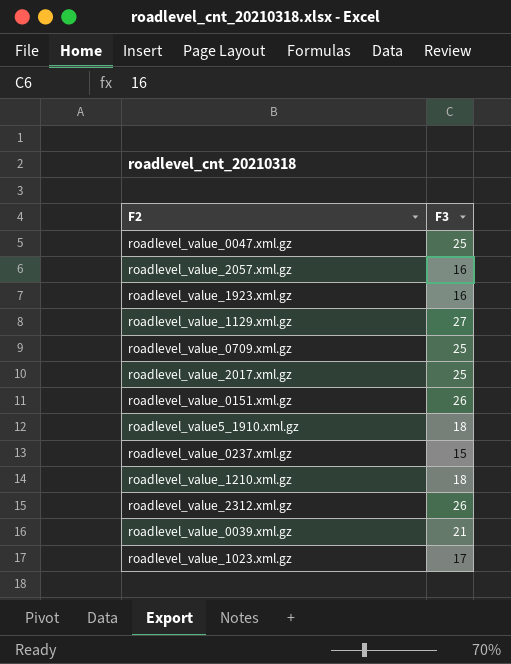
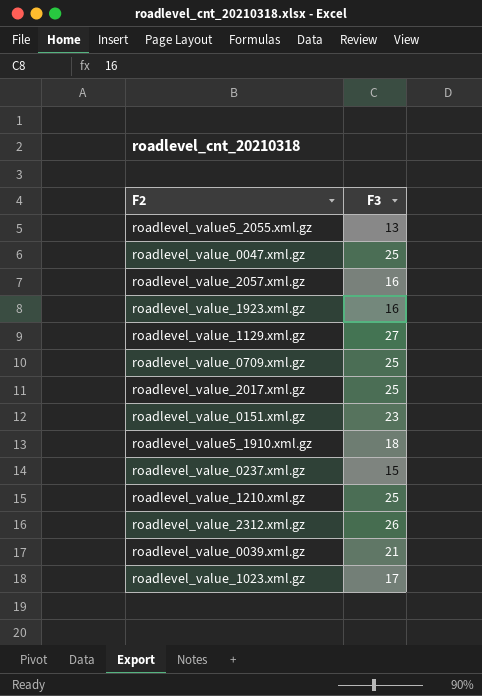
row roadlevel_value5_2055.xml.gz: none -> 13
roadlevel_value_0151.xml.gz | F3: 26 -> 23
roadlevel_value_1210.xml.gz | F3: 18 -> 25

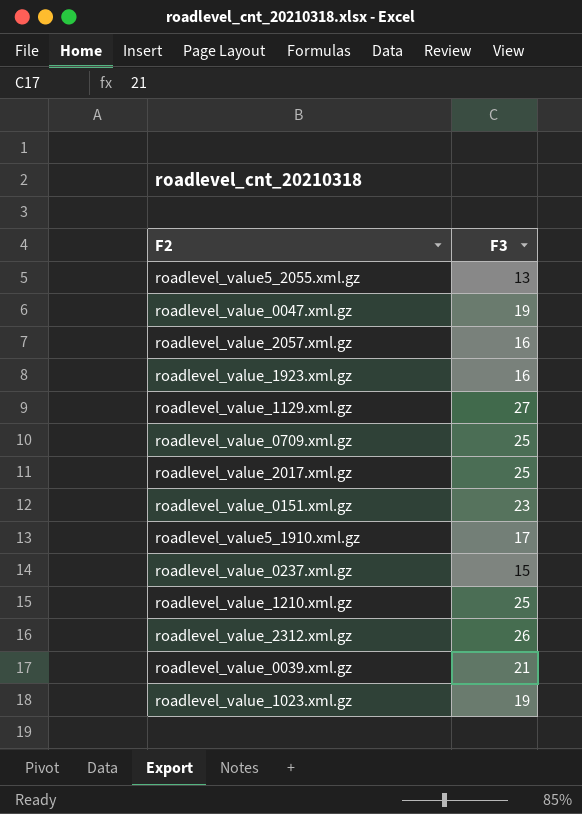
roadlevel_value_0047.xml.gz | F3: 25 -> 19
roadlevel_value5_1910.xml.gz | F3: 18 -> 17
roadlevel_value_1023.xml.gz | F3: 17 -> 19

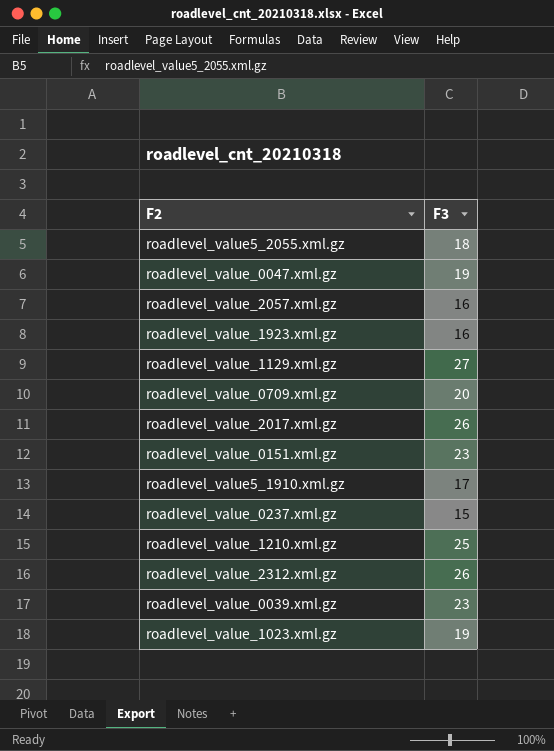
roadlevel_value5_2055.xml.gz | F3: 13 -> 18
roadlevel_value_0709.xml.gz | F3: 25 -> 20
roadlevel_value_2017.xml.gz | F3: 25 -> 26
roadlevel_value_0039.xml.gz | F3: 21 -> 23

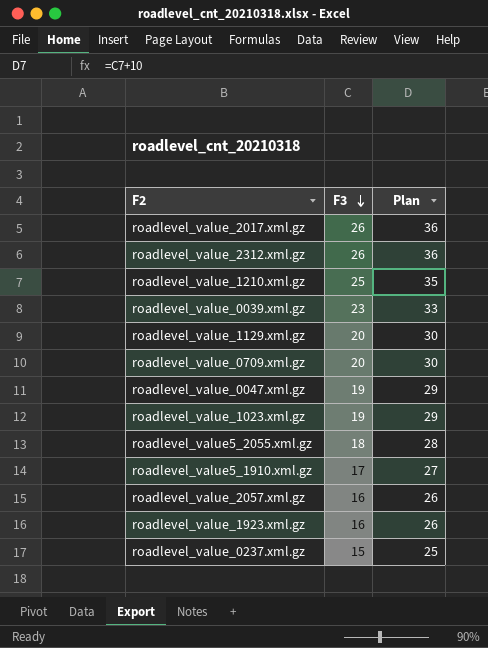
row order: none -> F3 descending
column Plan | formula: none -> [F3] + 10
row roadlevel_value_0151.xml.gz: 23 -> none
roadlevel_value_1129.xml.gz | F3: 27 -> 20

